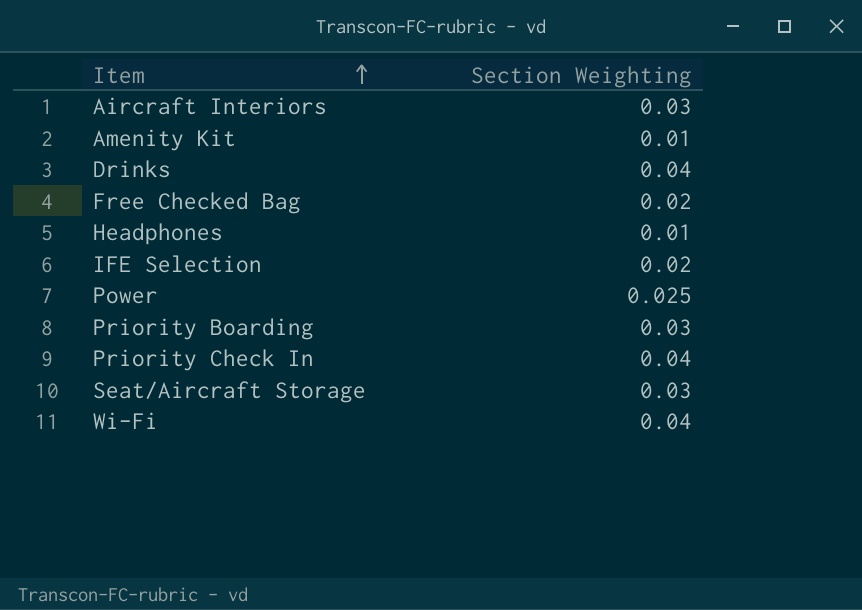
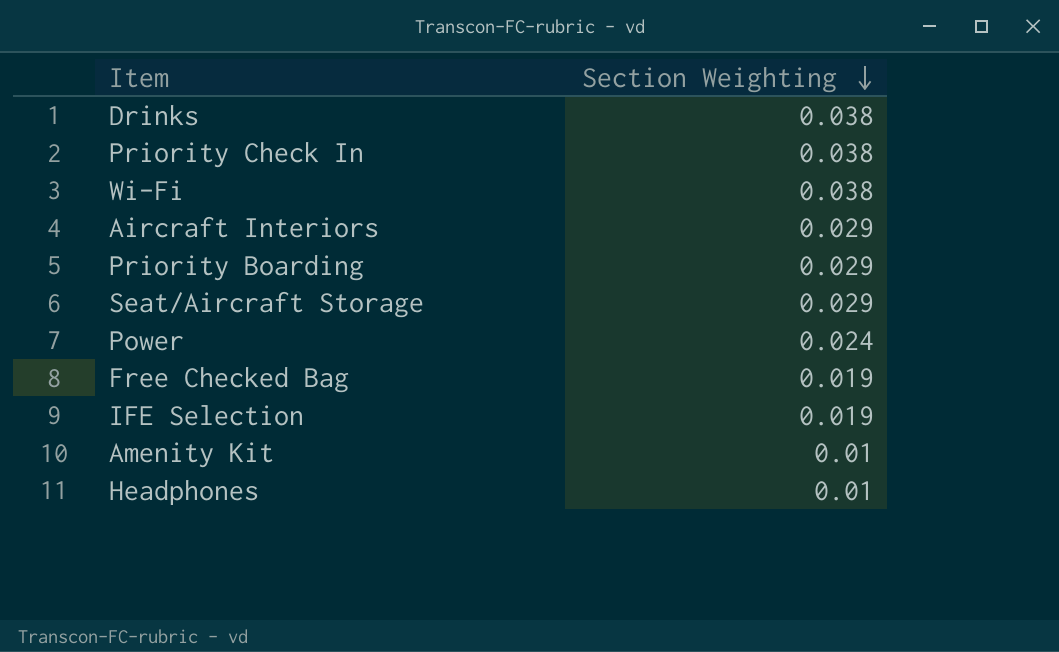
row order: Item ascending -> Section Weighting descending
Drinks | Section Weighting: 0.04 -> 0.038
Priority Check In | Section Weighting: 0.04 -> 0.038
Wi-Fi | Section Weighting: 0.04 -> 0.038
Aircraft Interiors | Section Weighting: 0.03 -> 0.029
Priority Boarding | Section Weighting: 0.03 -> 0.029
Seat/Aircraft Storage | Section Weighting: 0.03 -> 0.029
Power | Section Weighting: 0.025 -> 0.024
Free Checked Bag | Section Weighting: 0.02 -> 0.019
IFE Selection | Section Weighting: 0.02 -> 0.019

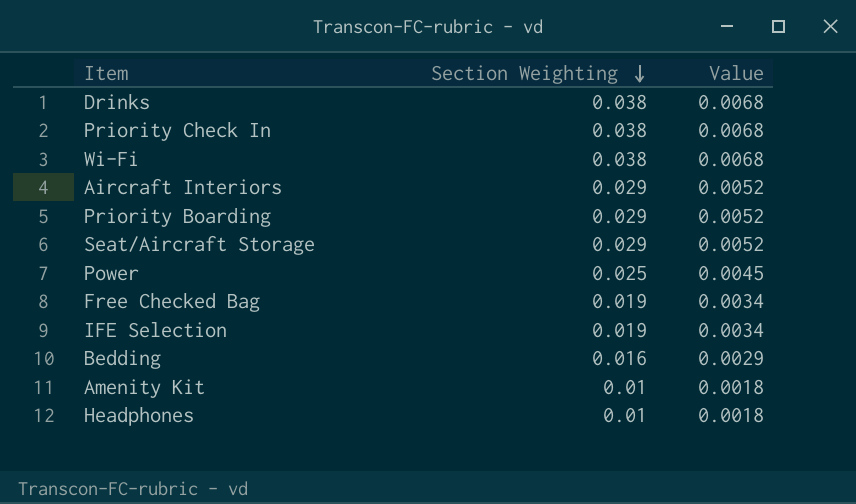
column Value | formula: none -> [Section Weighting] * 0.18
Power | Section Weighting: 0.024 -> 0.025
row Bedding: none -> 0.016 | 0.0029

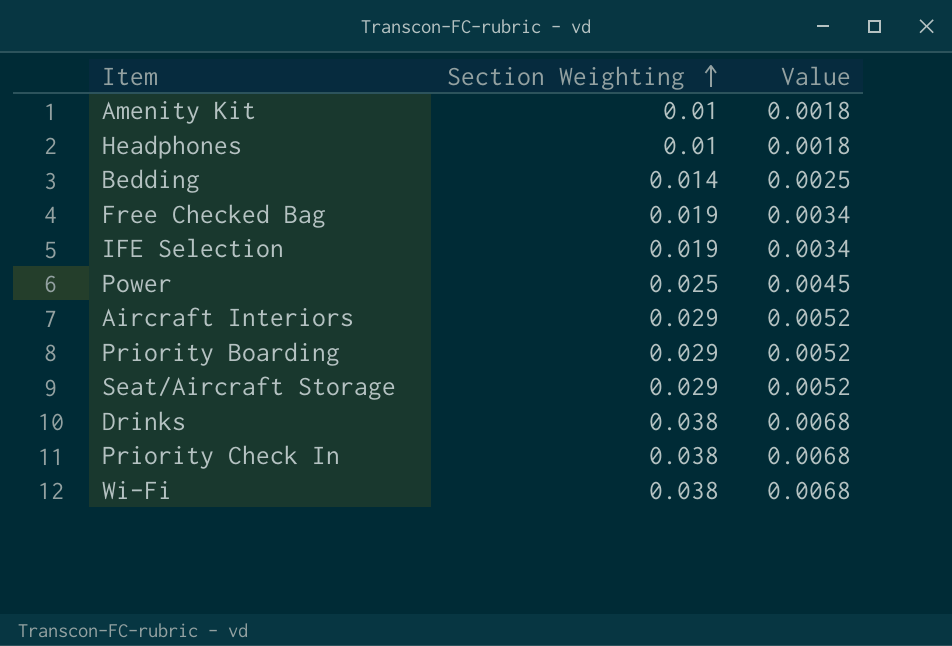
row order: Section Weighting descending -> Section Weighting ascending
Bedding | Section Weighting: 0.016 -> 0.014
Bedding | Value: 0.0029 -> 0.0025

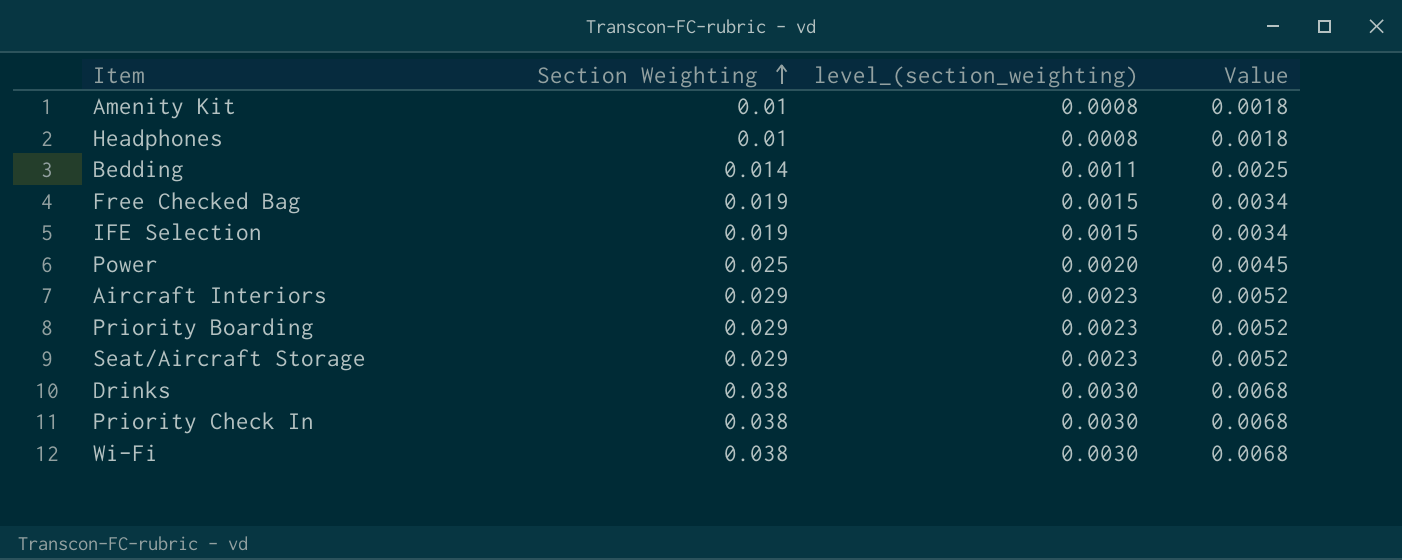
column level_(section_weighting) | formula: none -> [Section Weighting] * 0.08

